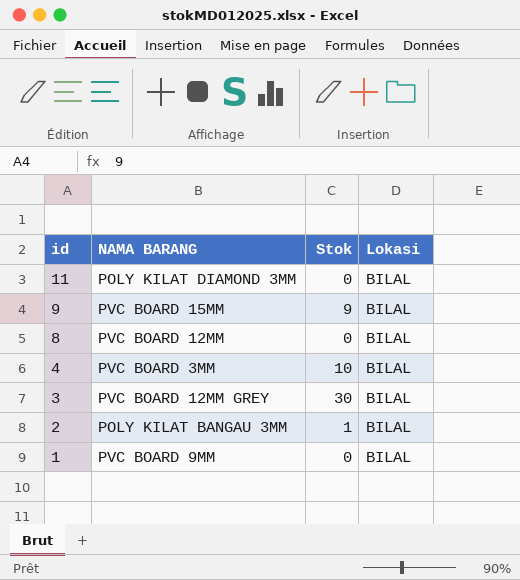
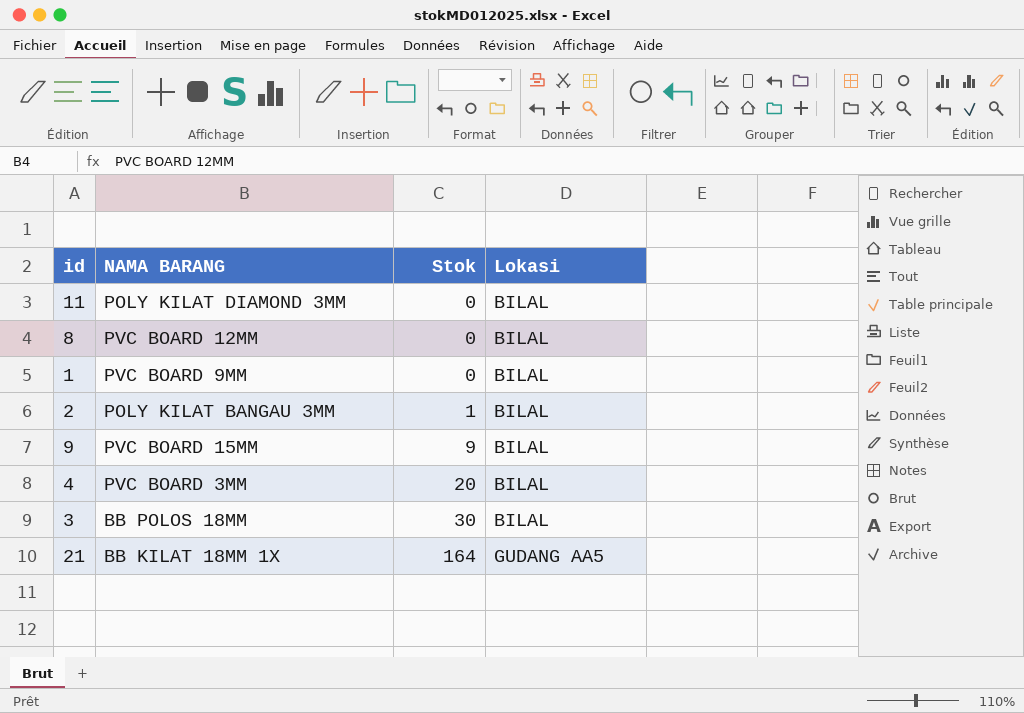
row order: id descending -> Stok ascending
4 | Stok: 10 -> 20
3 | NAMA BARANG: PVC BOARD 12MM GREY -> BB POLOS 18MM
row 21: none -> BB KILAT 18MM 1X | 164 | GUDANG AA5

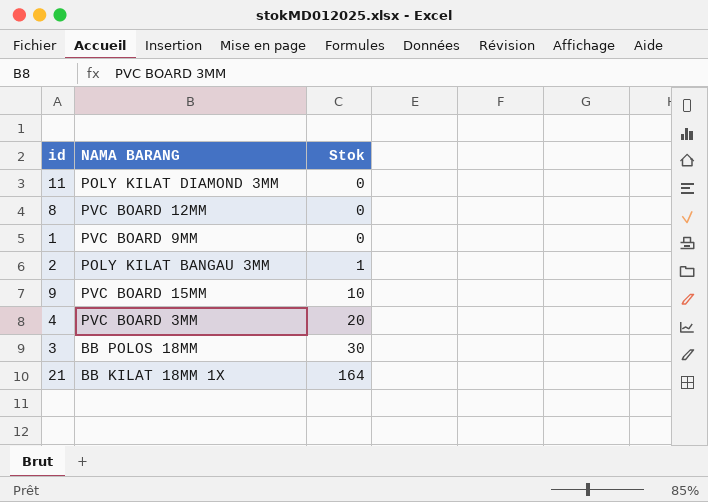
column Lokasi | position: 4 -> none
9 | Stok: 9 -> 10

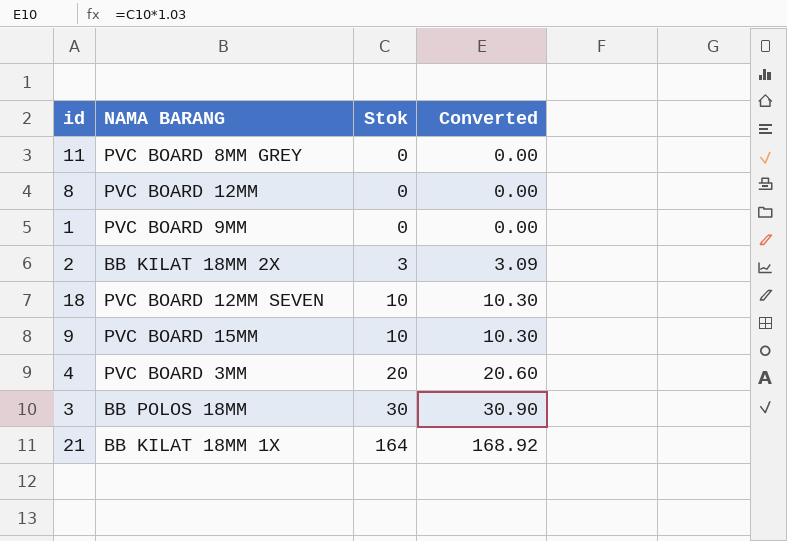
column Converted | formula: none -> [Stok] * 1.03
11 | NAMA BARANG: POLY KILAT DIAMOND 3MM -> PVC BOARD 8MM GREY
2 | NAMA BARANG: POLY KILAT BANGAU 3MM -> BB KILAT 18MM 2X
2 | Stok: 1 -> 3
row 18: none -> PVC BOARD 12MM SEVEN | 10 | 10.30

